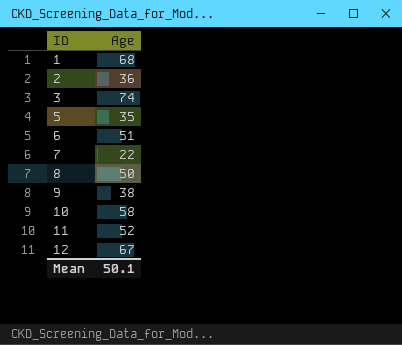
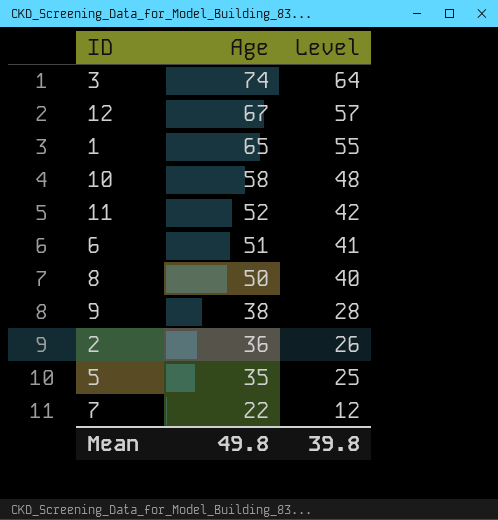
row order: ID ascending -> Age descending
column Level | formula: none -> [Age] - 10
1 | Age: 68 -> 65
Mean | Age: 50.1 -> 49.8

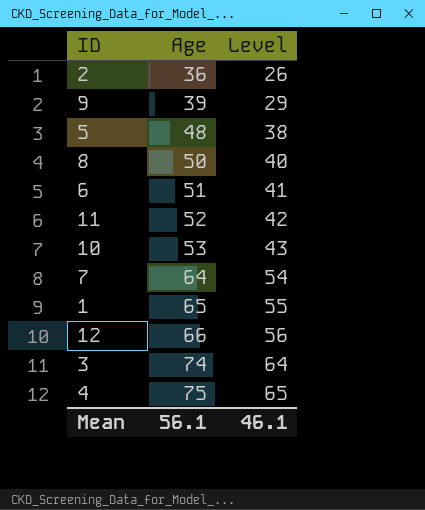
row order: Age descending -> Age ascending
9 | Age: 38 -> 39
9 | Level: 28 -> 29
5 | Age: 35 -> 48
5 | Level: 25 -> 38
10 | Age: 58 -> 53
10 | Level: 48 -> 43
7 | Age: 22 -> 64
7 | Level: 12 -> 54
12 | Age: 67 -> 66
12 | Level: 57 -> 56
row 4: none -> 75 | 65
Mean | Age: 49.8 -> 56.1
Mean | Level: 39.8 -> 46.1

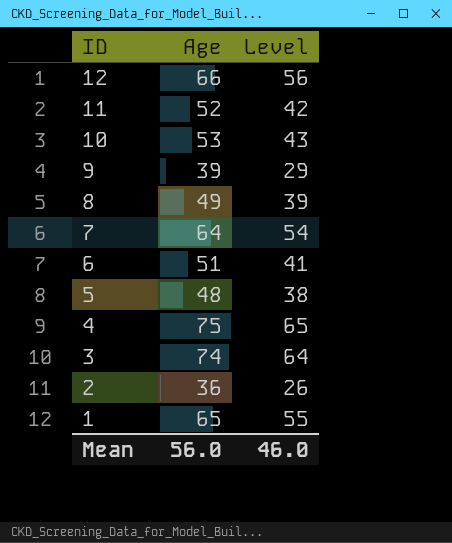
row order: Age ascending -> ID descending
8 | Age: 50 -> 49
8 | Level: 40 -> 39
Mean | Age: 56.1 -> 56.0
Mean | Level: 46.1 -> 46.0

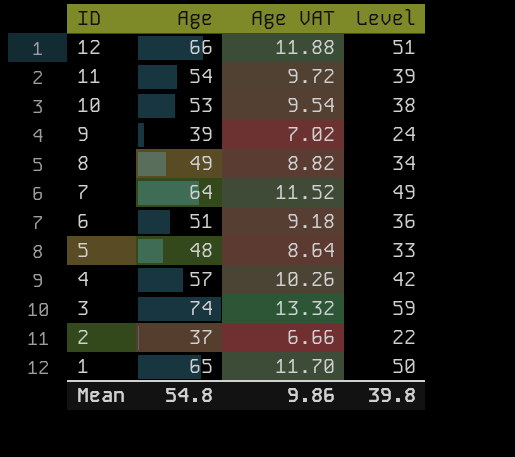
column Age VAT | formula: none -> [Age] * 0.18
column Level | formula: [Age] - 10 -> [Age] - 15
11 | Age: 52 -> 54
4 | Age: 75 -> 57
2 | Age: 36 -> 37
Mean | Age: 56.0 -> 54.8
Mean | Level: 46.0 -> 39.8

